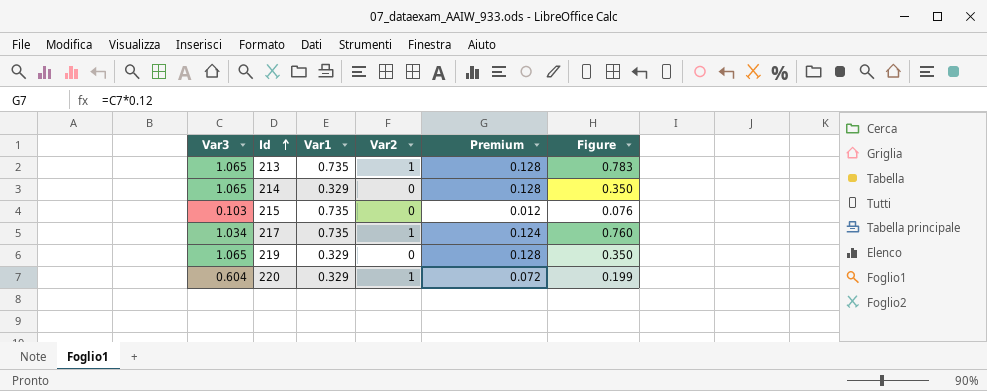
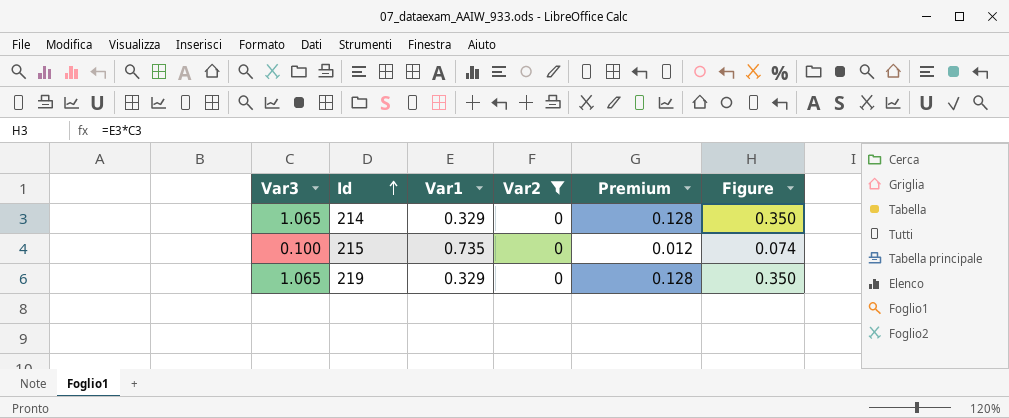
filter: none -> Var2 = 0
215 | Var3: 0.103 -> 0.100
215 | Figure: 0.076 -> 0.074

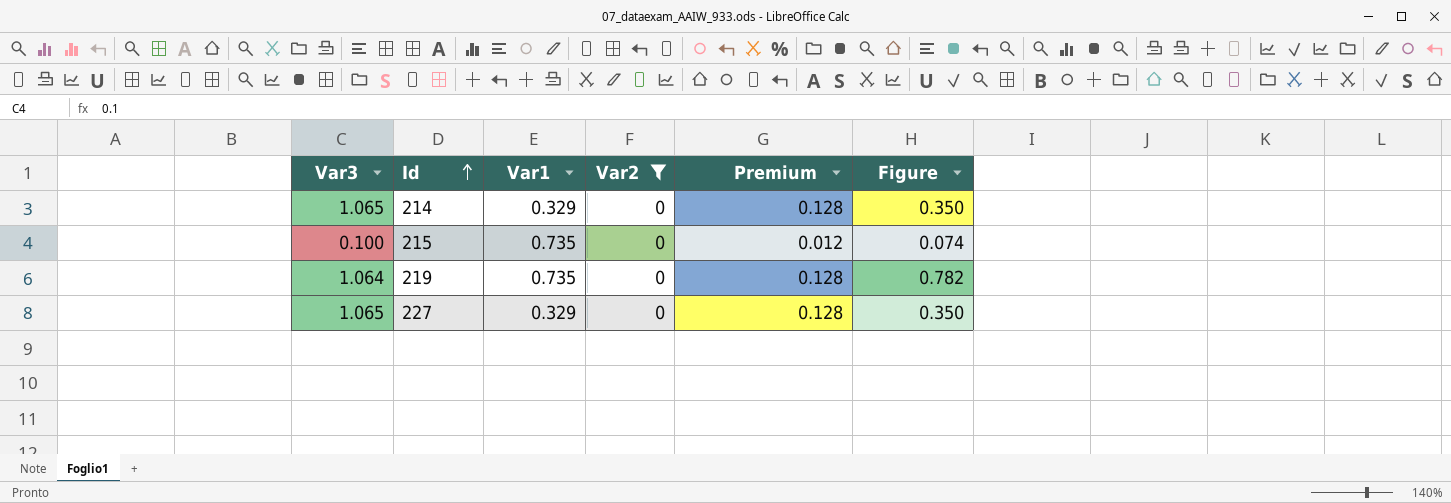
219 | Var3: 1.065 -> 1.064
219 | Var1: 0.329 -> 0.735
219 | Figure: 0.350 -> 0.782
row 227: none -> 1.065 | 0.329 | 0 | 0.128 | 0.350

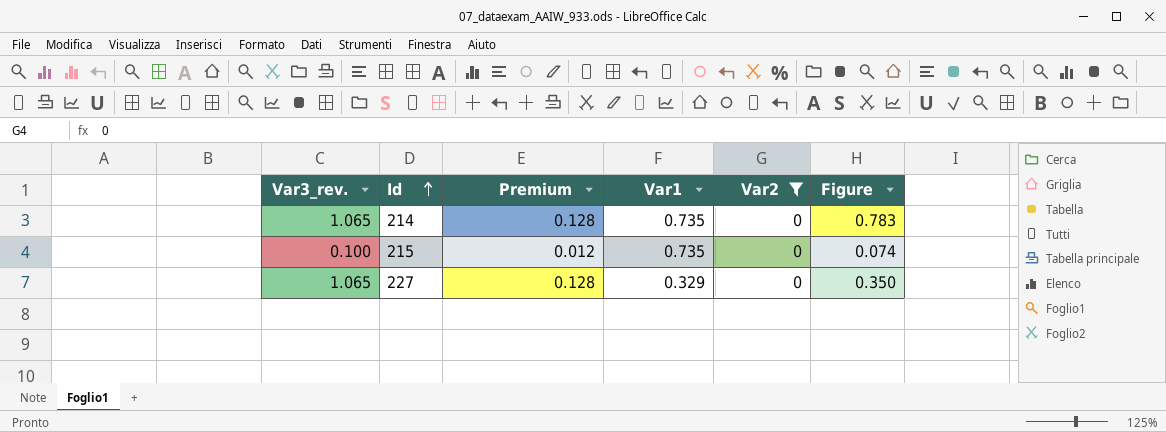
column name: Var3 -> Var3_rev.
column Premium | position: 5 -> 3
row 219: 1.064 | 0.735 | 0 | 0.128 | 0.782 -> none
214 | Var1: 0.329 -> 0.735
214 | Figure: 0.350 -> 0.783

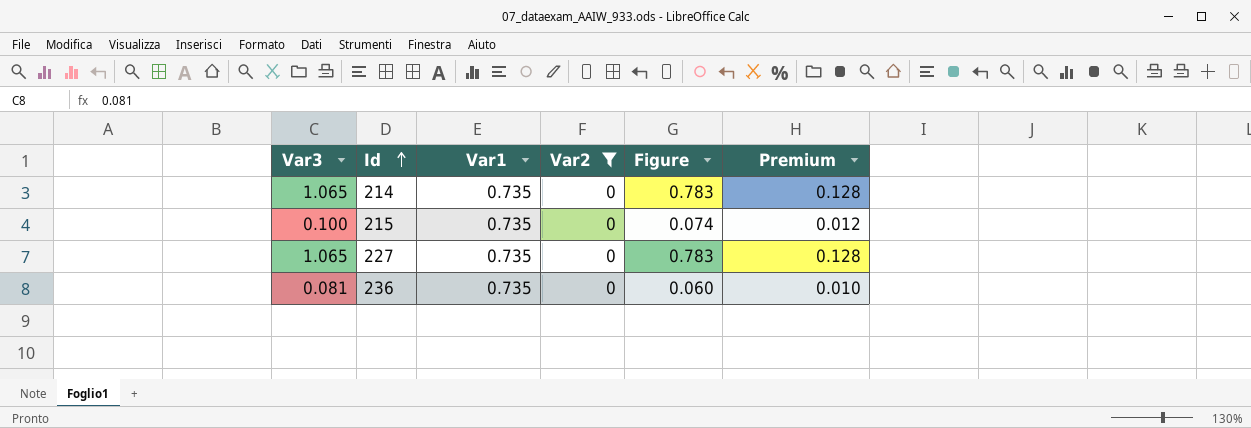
column name: Var3_rev. -> Var3
column Premium | position: 3 -> 6
227 | Var1: 0.329 -> 0.735
227 | Figure: 0.350 -> 0.783
row 236: none -> 0.081 | 0.735 | 0 | 0.060 | 0.010

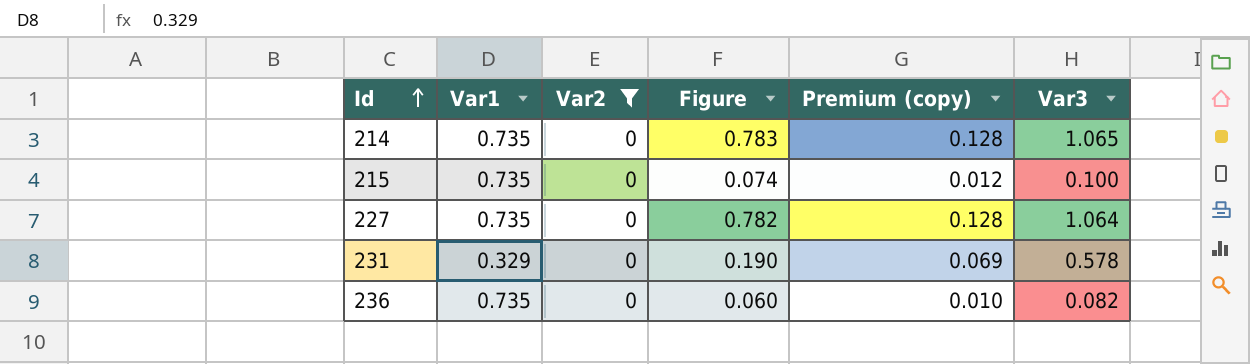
column name: Premium -> Premium (copy)
column Var3 | position: 1 -> 6
227 | Figure: 0.783 -> 0.782
227 | Var3: 1.065 -> 1.064
row 231: none -> 0.329 | 0 | 0.190 | 0.069 | 0.578
236 | Var3: 0.081 -> 0.082

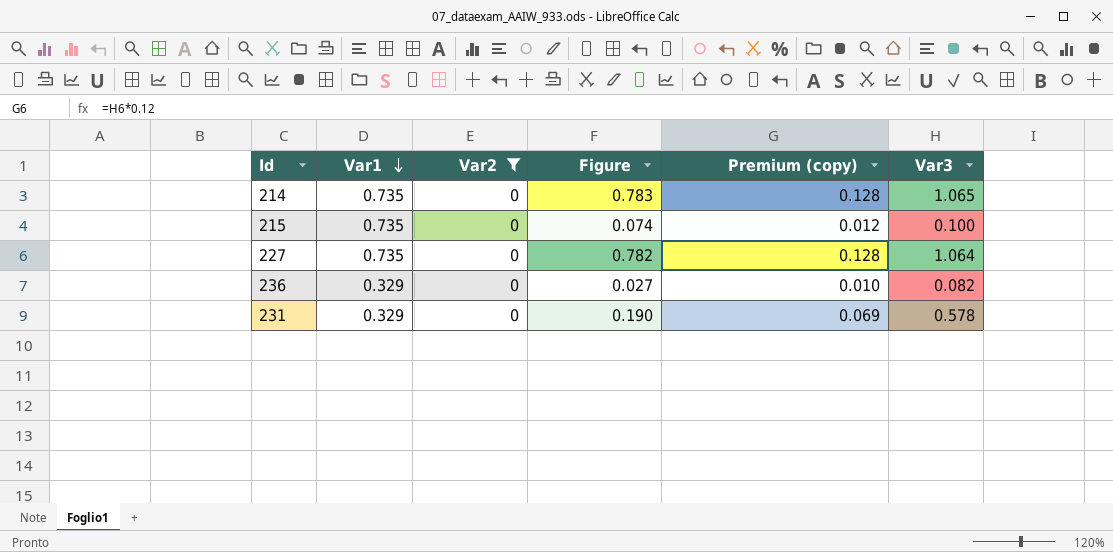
row order: Id ascending -> Var1 descending
236 | Var1: 0.735 -> 0.329
236 | Figure: 0.060 -> 0.027

